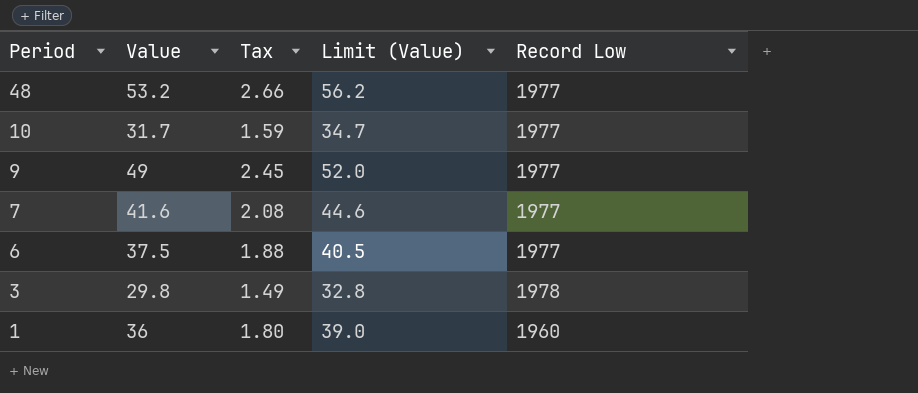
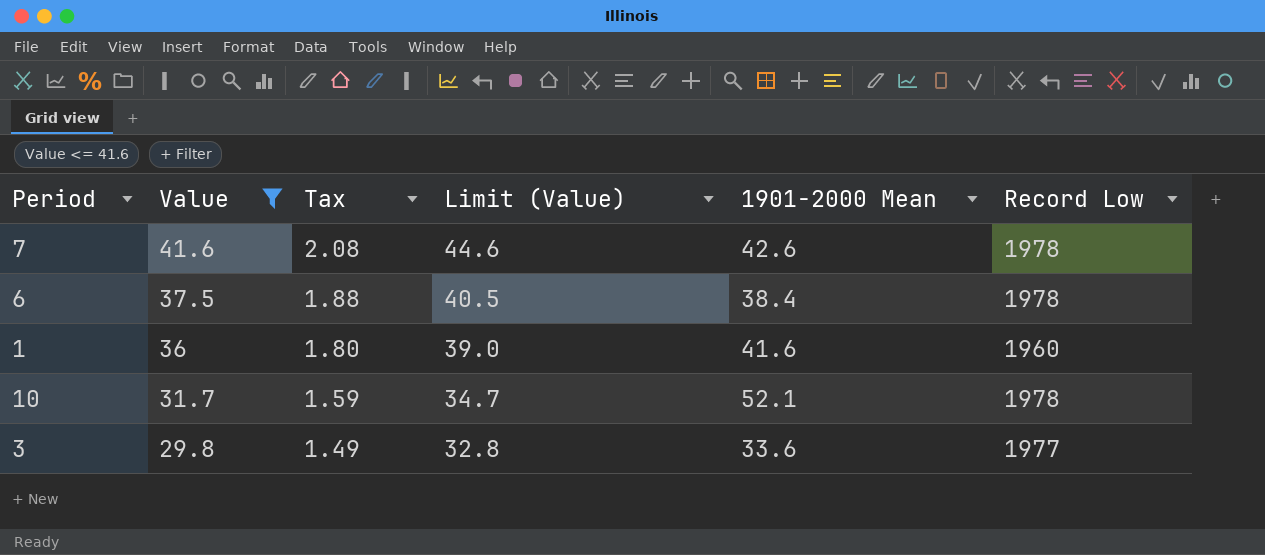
filter: none -> Value <= 41.6
row order: Period descending -> Value descending
column 1901-2000 Mean | position: none -> 5
7 | Record Low: 1977 -> 1978
6 | Record Low: 1977 -> 1978
10 | Record Low: 1977 -> 1978
3 | Record Low: 1978 -> 1977

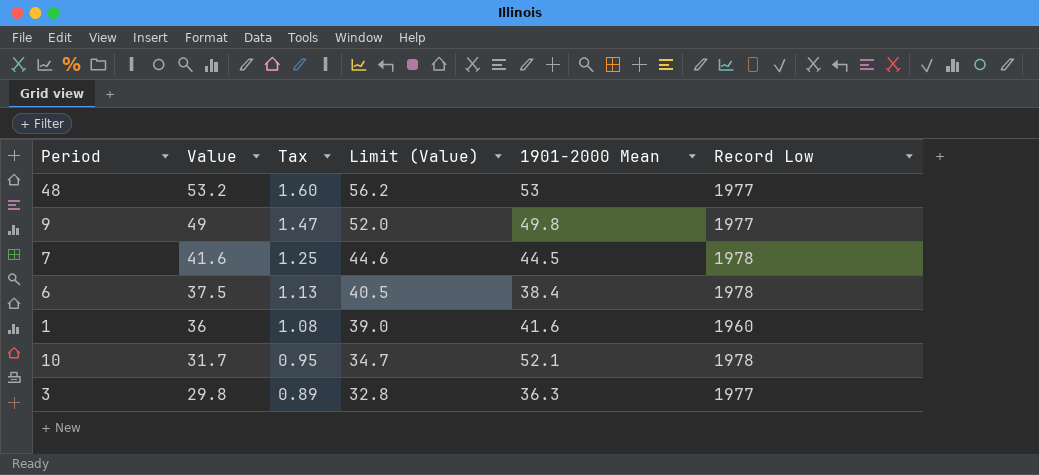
filter: Value <= 41.6 -> none
column Tax | formula: [Value] * 0.05 -> [Value] * 0.03
7 | 1901-2000 Mean: 42.6 -> 44.5
3 | 1901-2000 Mean: 33.6 -> 36.3

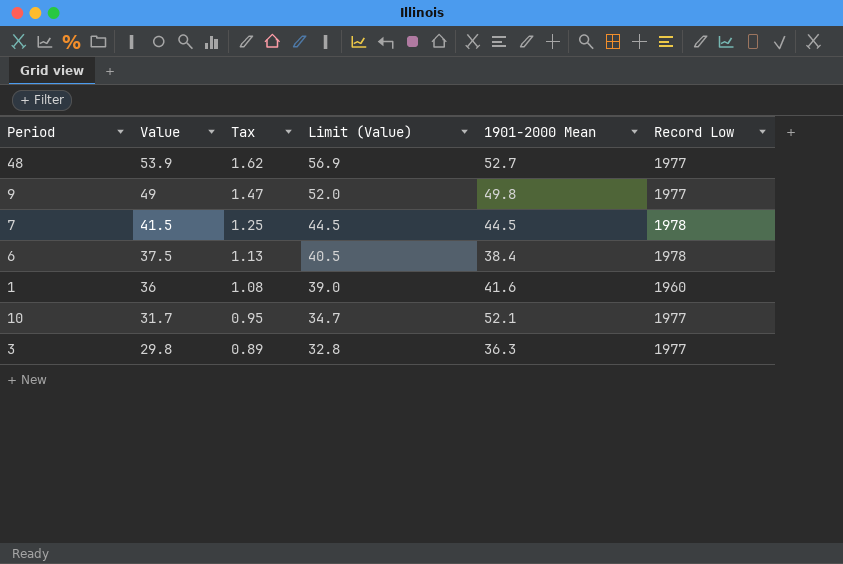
48 | Value: 53.2 -> 53.9
48 | Tax: 1.60 -> 1.62
48 | Limit (Value): 56.2 -> 56.9
48 | 1901-2000 Mean: 53 -> 52.7
7 | Value: 41.6 -> 41.5
7 | Limit (Value): 44.6 -> 44.5
10 | Record Low: 1978 -> 1977

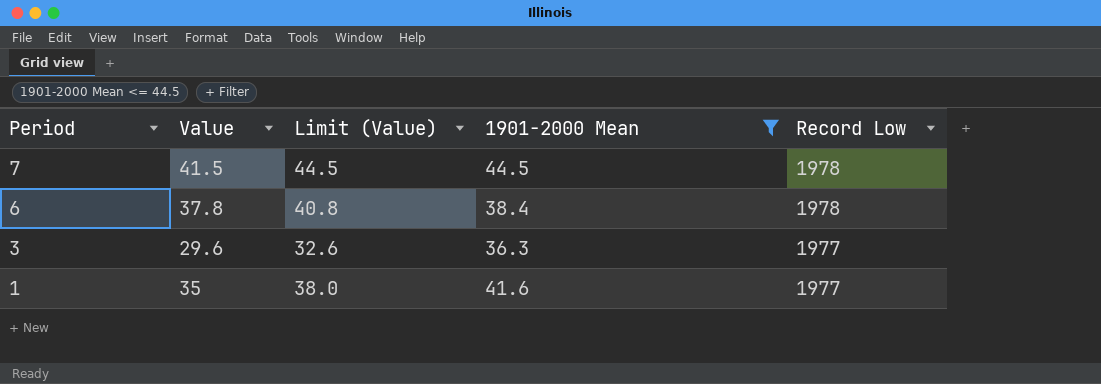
filter: none -> 1901-2000 Mean <= 44.5
row order: Value descending -> Period descending
column Tax | formula: [Value] * 0.03 -> none
6 | Value: 37.5 -> 37.8
6 | Limit (Value): 40.5 -> 40.8
3 | Value: 29.8 -> 29.6
3 | Limit (Value): 32.8 -> 32.6
1 | Value: 36 -> 35
1 | Limit (Value): 39.0 -> 38.0
1 | Record Low: 1960 -> 1977

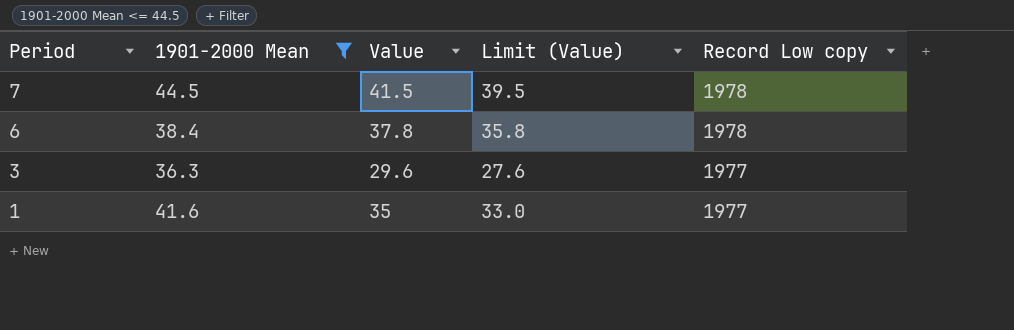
column 1901-2000 Mean | position: 4 -> 2
column Limit (Value) | formula: [Value] + 3 -> [Value] - 2
column name: Record Low -> Record Low copy

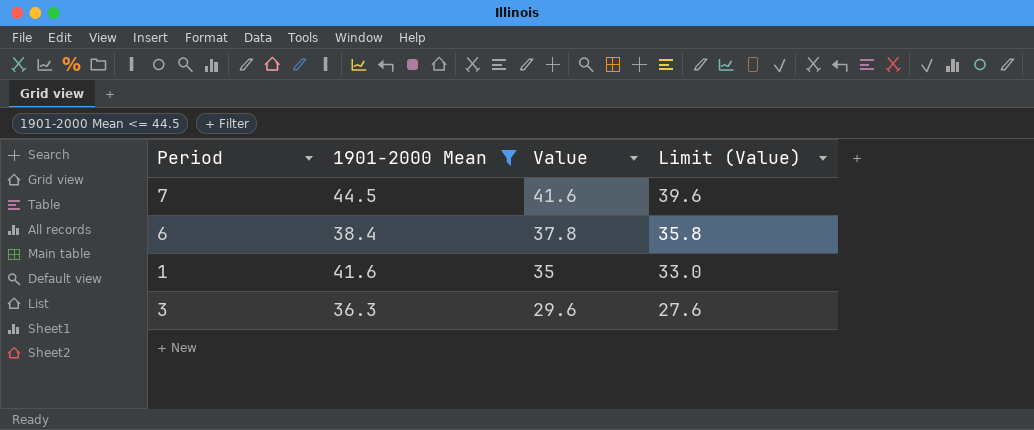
row order: Period descending -> Value descending
column Record Low copy | position: 5 -> none
7 | Value: 41.5 -> 41.6
7 | Limit (Value): 39.5 -> 39.6

